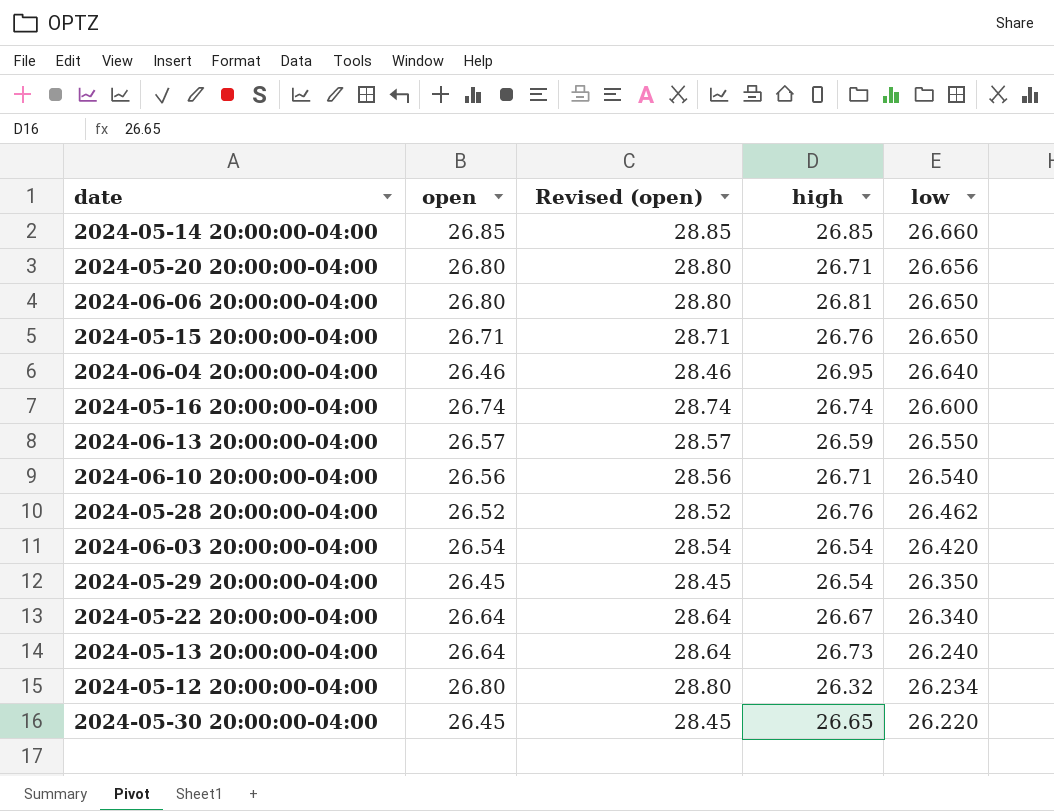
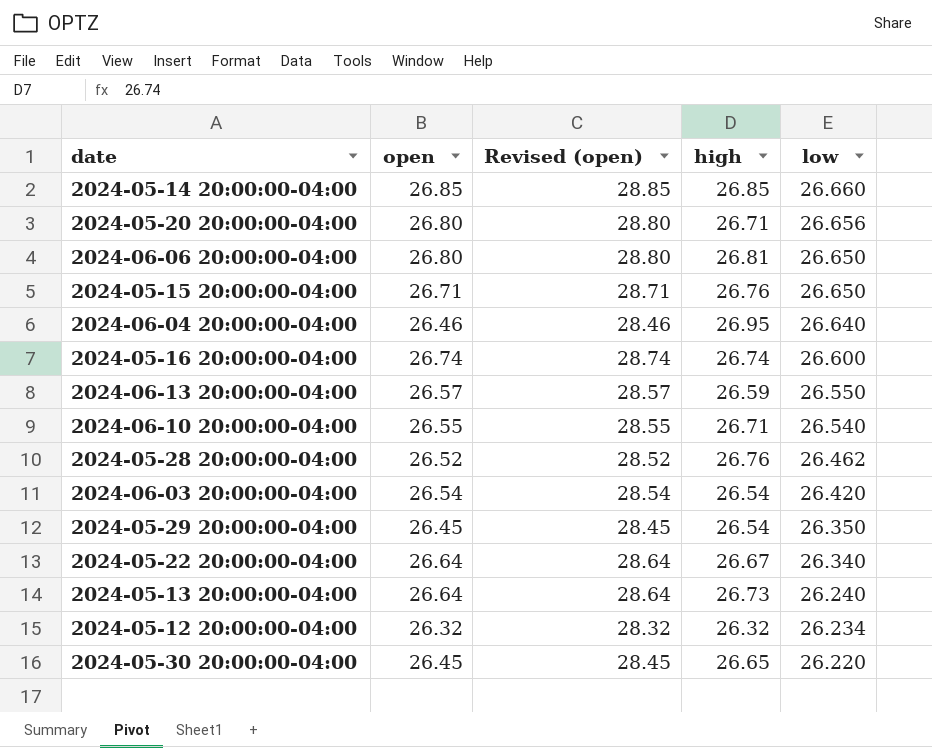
2024-06-10 20:00:00-04:00 | open: 26.56 -> 26.55
2024-06-10 20:00:00-04:00 | Revised (open): 28.56 -> 28.55
2024-05-12 20:00:00-04:00 | open: 26.80 -> 26.32
2024-05-12 20:00:00-04:00 | Revised (open): 28.80 -> 28.32

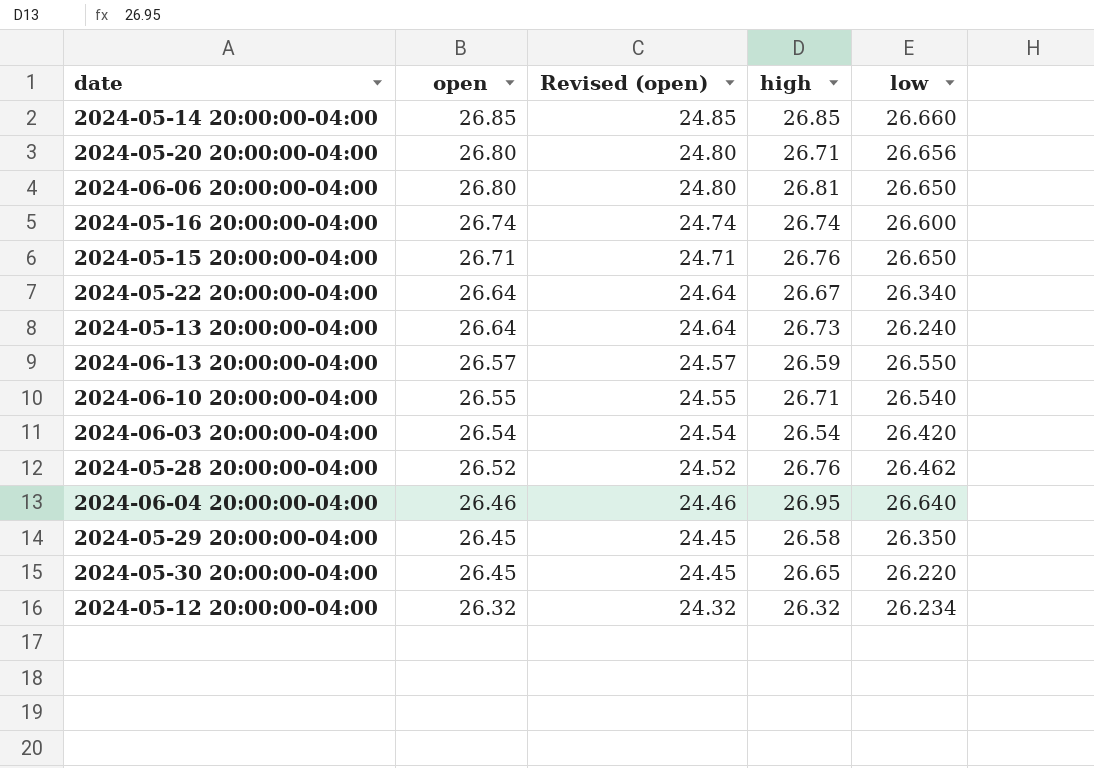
row order: low descending -> open descending
column Revised (open) | formula: [open] + 2 -> [open] - 2
2024-05-29 20:00:00-04:00 | high: 26.54 -> 26.58

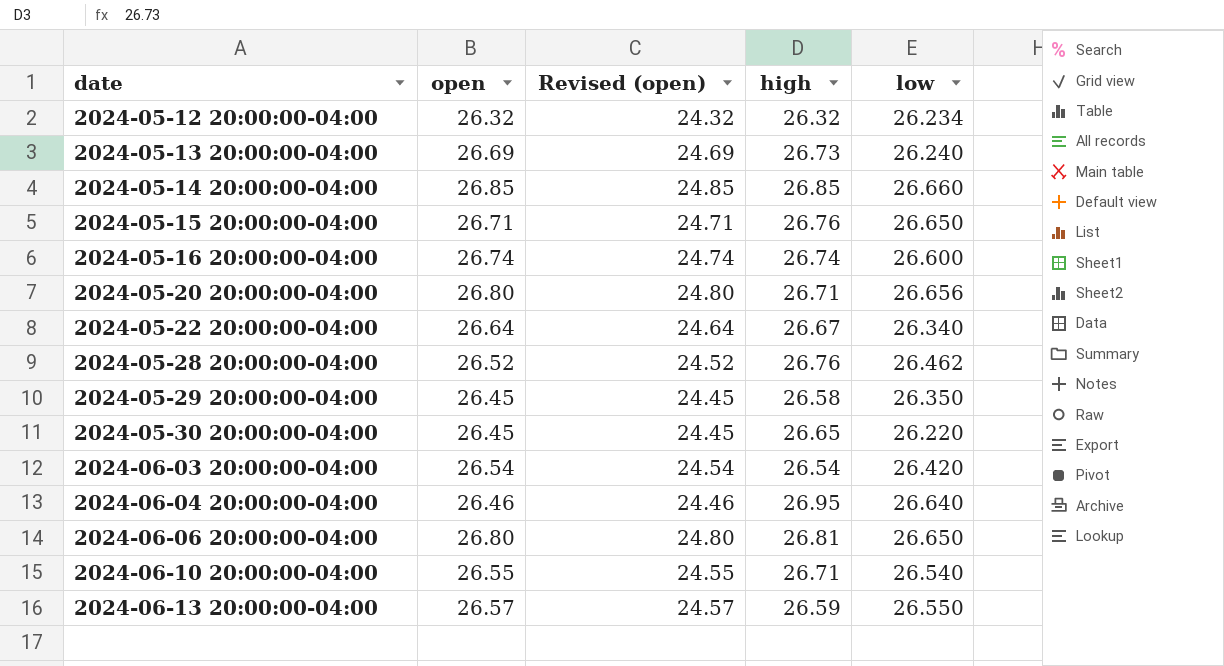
row order: open descending -> date ascending
2024-05-13 20:00:00-04:00 | open: 26.64 -> 26.69
2024-05-13 20:00:00-04:00 | Revised (open): 24.64 -> 24.69

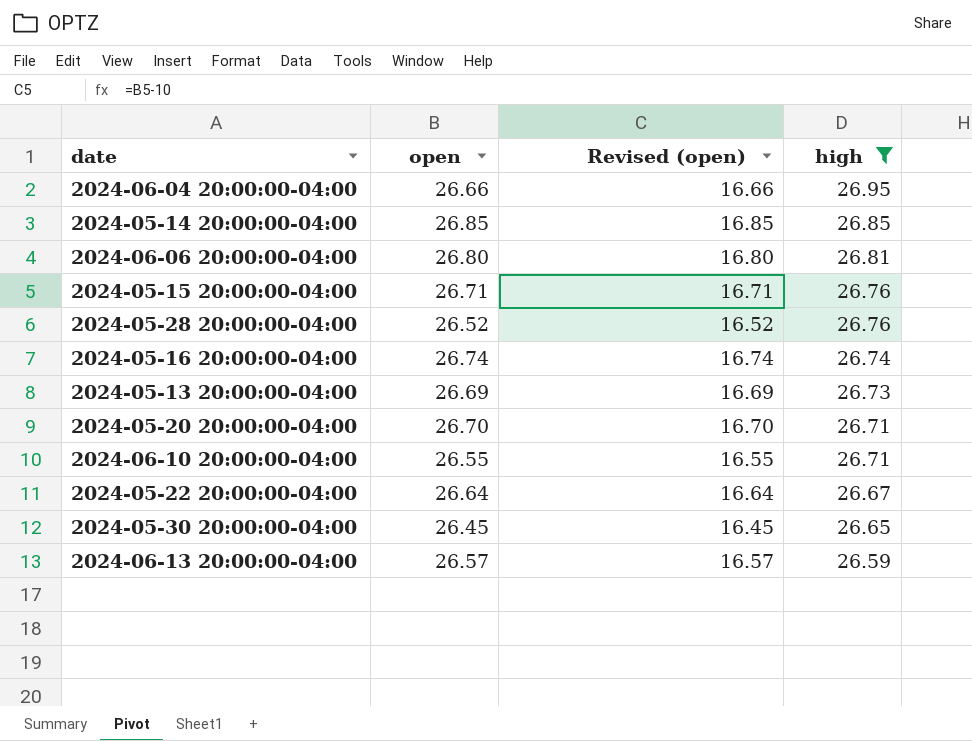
filter: none -> high >= 26.59
row order: date ascending -> high descending
column low | position: 5 -> none
column Revised (open) | formula: [open] - 2 -> [open] - 10
2024-06-04 20:00:00-04:00 | open: 26.46 -> 26.66
2024-05-20 20:00:00-04:00 | open: 26.80 -> 26.70

